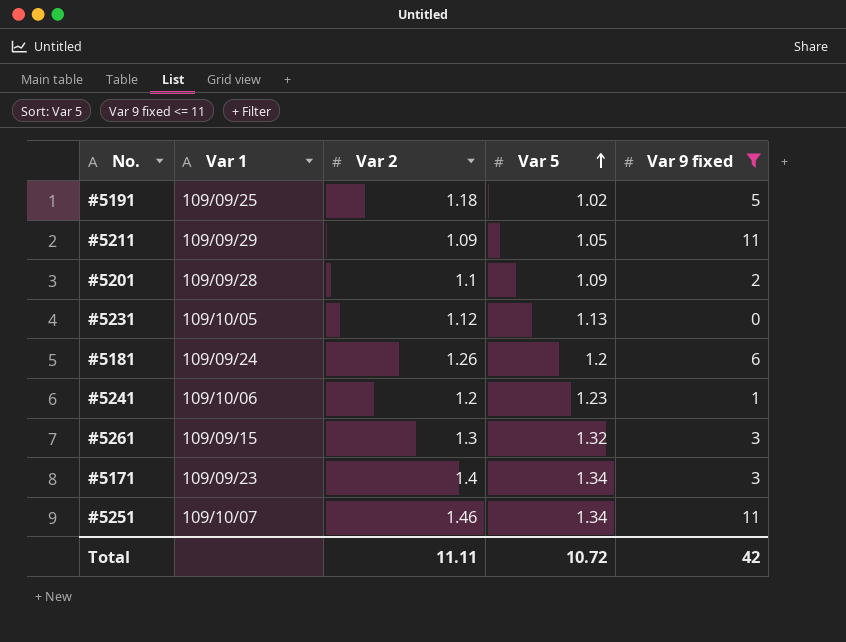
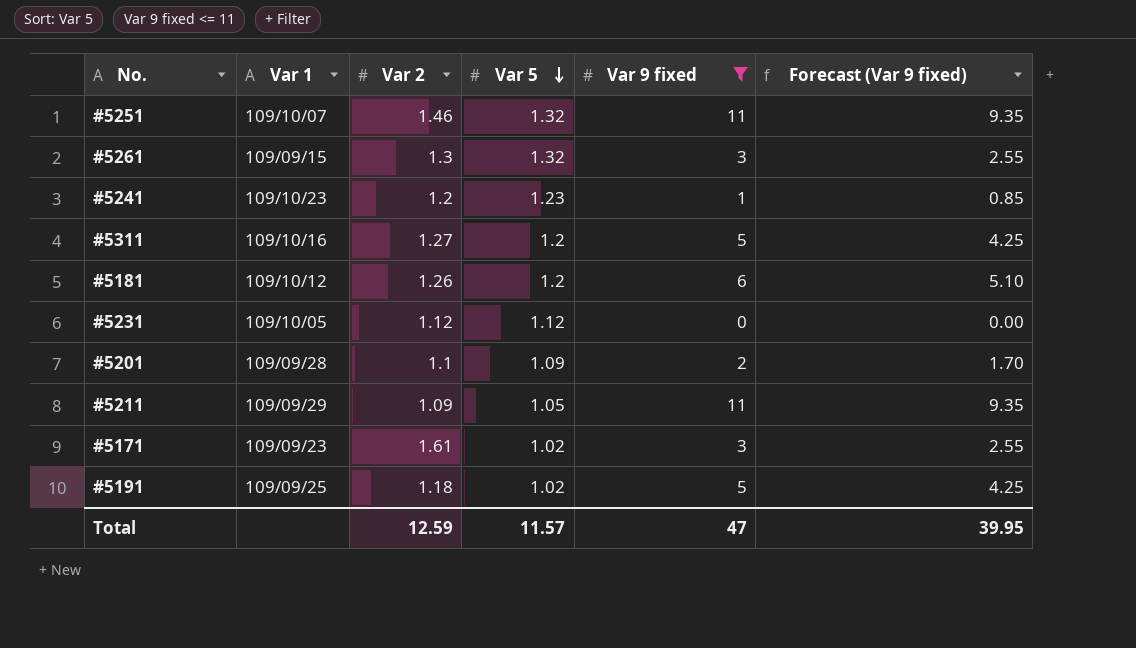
row order: Var 5 ascending -> Var 5 descending
column Forecast (Var 9 fixed) | formula: none -> [Var 9 fixed] * 0.85
#5251 | Var 5: 1.34 -> 1.32
#5241 | Var 1: 109/10/06 -> 109/10/23
row #5311: none -> 109/10/16 | 1.27 | 1.2 | 5 | 4.25
#5181 | Var 1: 109/09/24 -> 109/10/12
#5231 | Var 5: 1.13 -> 1.12
#5171 | Var 2: 1.4 -> 1.61
#5171 | Var 5: 1.34 -> 1.02
Total | Var 2: 11.11 -> 12.59
Total | Var 5: 10.72 -> 11.57
Total | Var 9 fixed: 42 -> 47

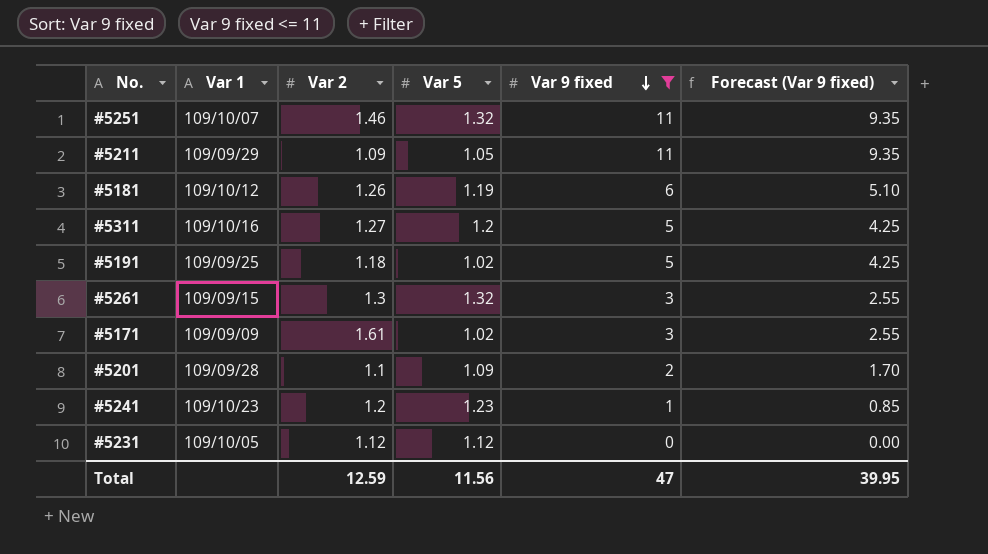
row order: Var 5 descending -> Var 9 fixed descending
#5181 | Var 5: 1.2 -> 1.19
#5171 | Var 1: 109/09/23 -> 109/09/09
Total | Var 5: 11.57 -> 11.56

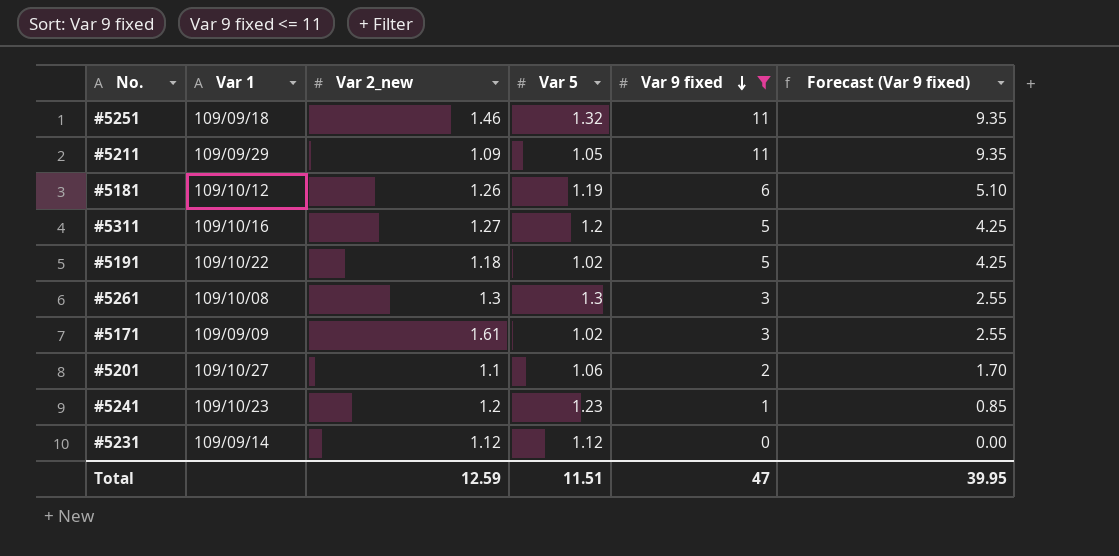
column name: Var 2 -> Var 2_new
#5251 | Var 1: 109/10/07 -> 109/09/18
#5191 | Var 1: 109/09/25 -> 109/10/22
#5261 | Var 1: 109/09/15 -> 109/10/08
#5261 | Var 5: 1.32 -> 1.3
#5201 | Var 1: 109/09/28 -> 109/10/27
#5201 | Var 5: 1.09 -> 1.06
#5231 | Var 1: 109/10/05 -> 109/09/14
Total | Var 5: 11.56 -> 11.51

